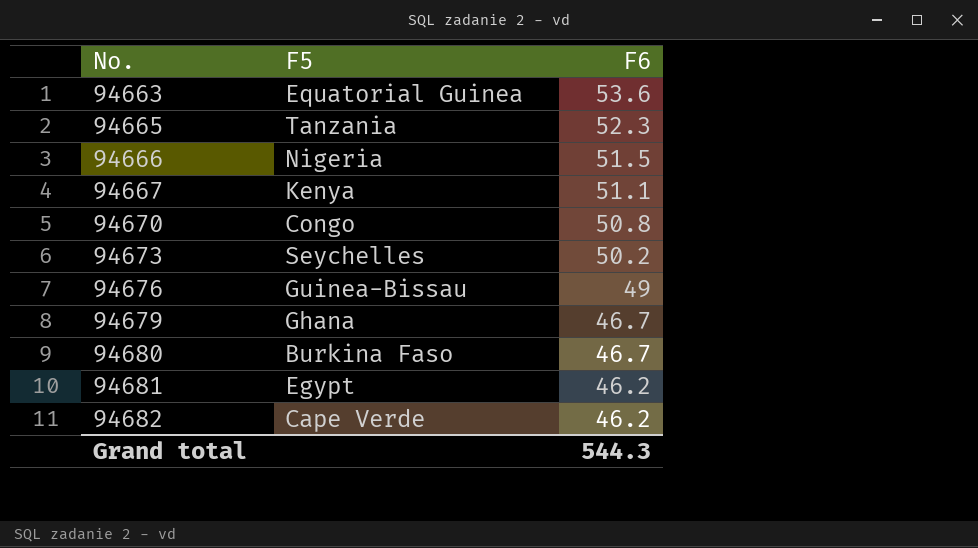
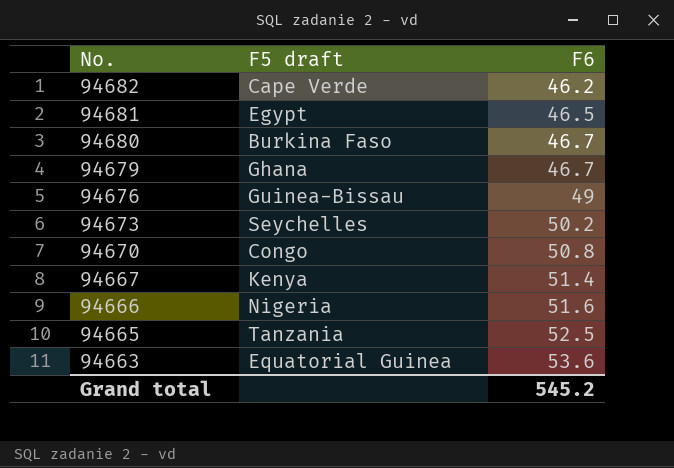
row order: No. ascending -> No. descending
column name: F5 -> F5 draft
94681 | F6: 46.2 -> 46.5
94667 | F6: 51.1 -> 51.4
94666 | F6: 51.5 -> 51.6
94665 | F6: 52.3 -> 52.5
Grand total | F6: 544.3 -> 545.2

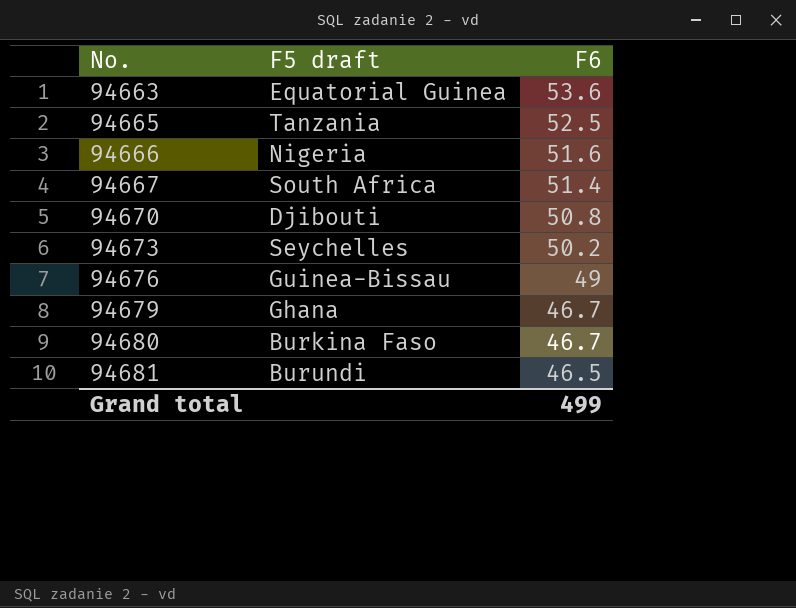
row order: No. descending -> No. ascending
row 94682: Cape Verde | 46.2 -> none
94667 | F5 draft: Kenya -> South Africa
94670 | F5 draft: Congo -> Djibouti
94681 | F5 draft: Egypt -> Burundi
Grand total | F6: 545.2 -> 499

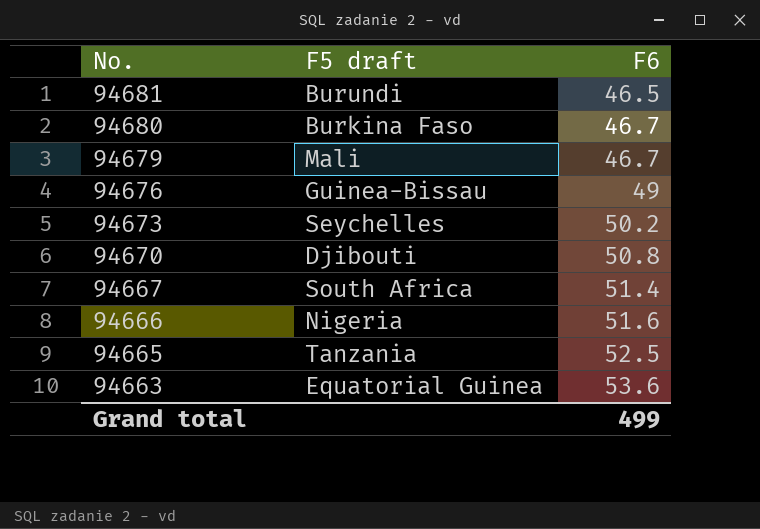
row order: No. ascending -> No. descending
94679 | F5 draft: Ghana -> Mali

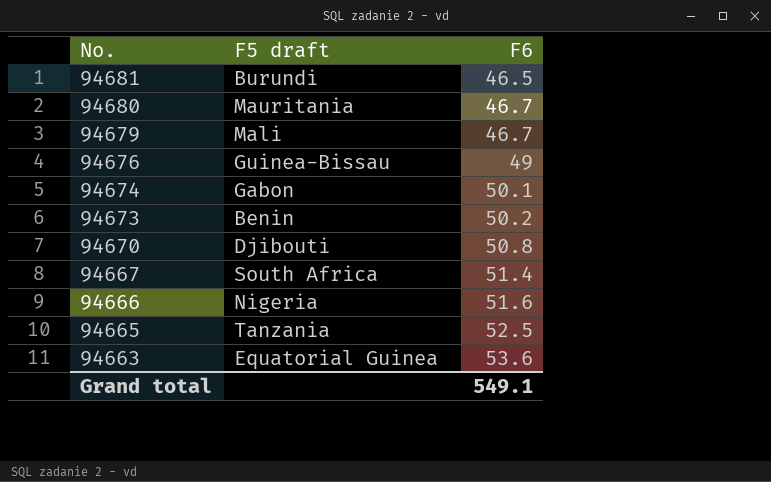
94680 | F5 draft: Burkina Faso -> Mauritania
row 94674: none -> Gabon | 50.1
94673 | F5 draft: Seychelles -> Benin
Grand total | F6: 499 -> 549.1

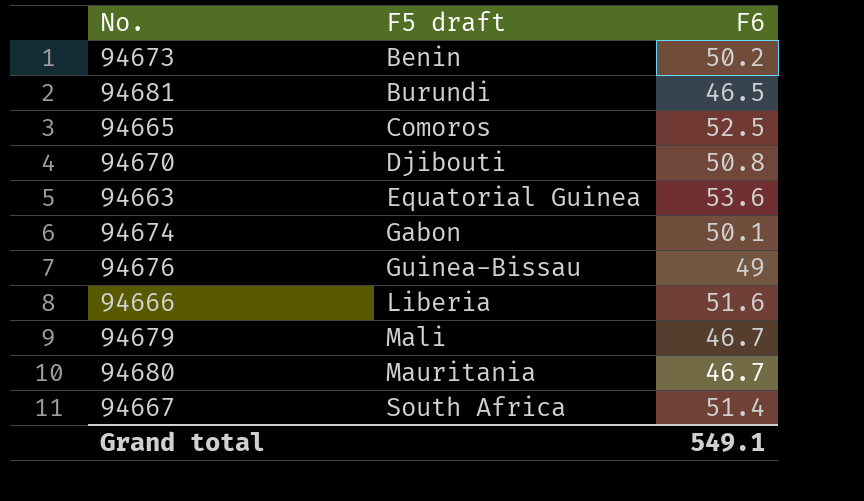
row order: No. descending -> F5 draft ascending
94665 | F5 draft: Tanzania -> Comoros
94666 | F5 draft: Nigeria -> Liberia

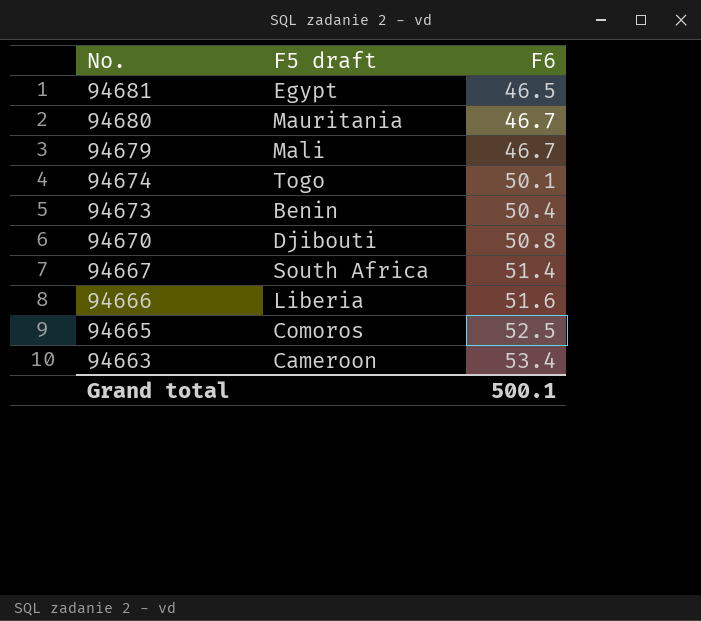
row order: F5 draft ascending -> No. descending
row 94676: Guinea-Bissau | 49 -> none
94681 | F5 draft: Burundi -> Egypt
94674 | F5 draft: Gabon -> Togo
94673 | F6: 50.2 -> 50.4
94663 | F5 draft: Equatorial Guinea -> Cameroon
94663 | F6: 53.6 -> 53.4
Grand total | F6: 549.1 -> 500.1

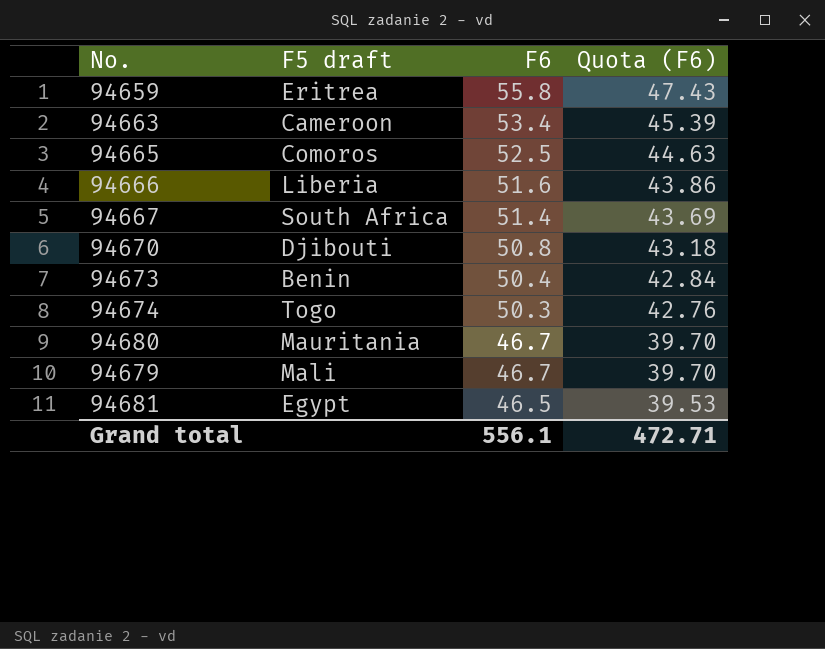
row order: No. descending -> F6 descending
column Quota (F6) | formula: none -> [F6] * 0.85
row 94659: none -> Eritrea | 55.8 | 47.43
94674 | F6: 50.1 -> 50.3
Grand total | F6: 500.1 -> 556.1

